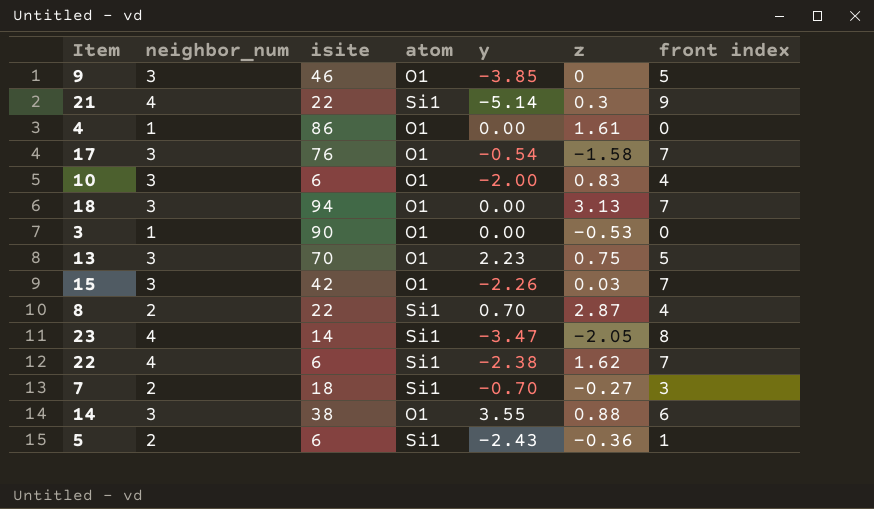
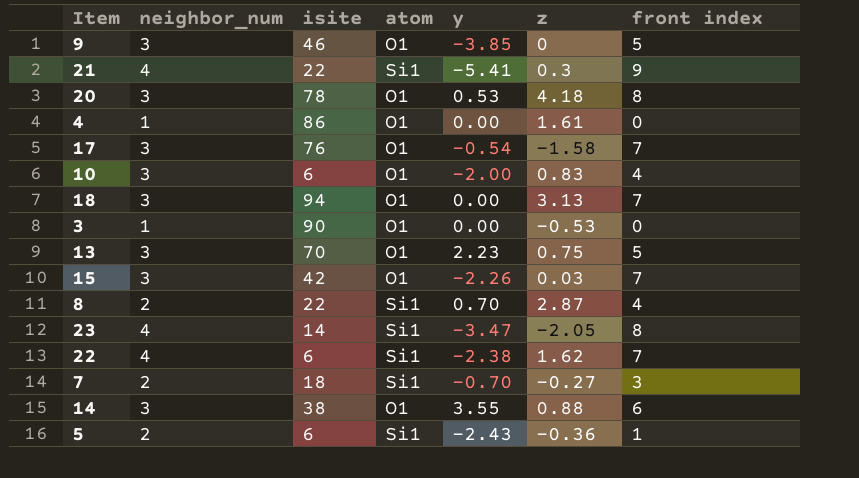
21 | y: -5.14 -> -5.41
row 20: none -> 3 | 78 | O1 | 0.53 | 4.18 | 8

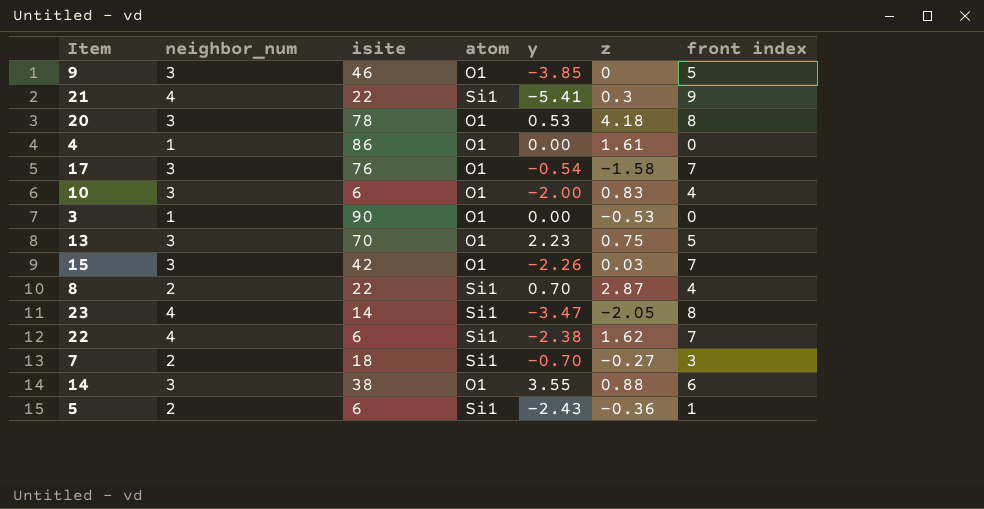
row 18: 3 | 94 | O1 | 0.00 | 3.13 | 7 -> none

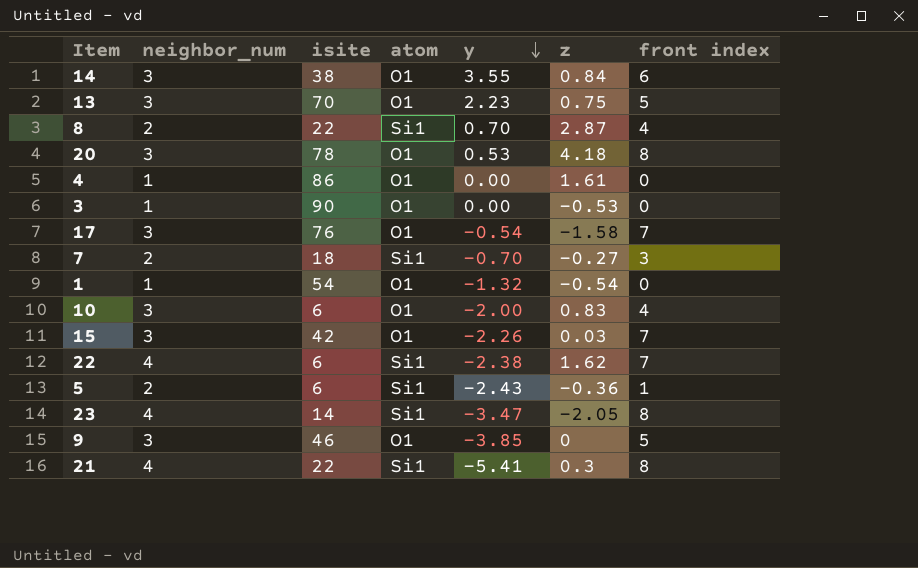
row order: none -> y descending
14 | z: 0.88 -> 0.84
row 1: none -> 1 | 54 | O1 | -1.32 | -0.54 | 0
21 | front index: 9 -> 8

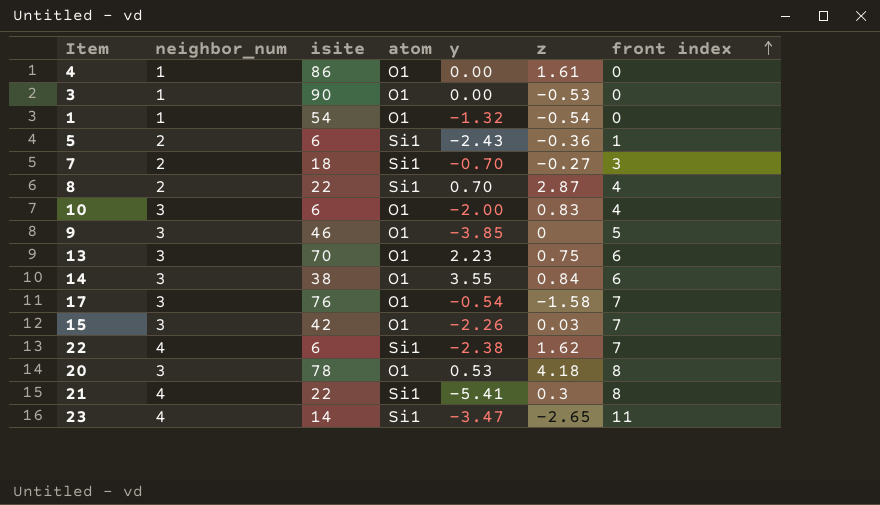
row order: y descending -> front index ascending
13 | front index: 5 -> 6
23 | z: -2.05 -> -2.65
23 | front index: 8 -> 11

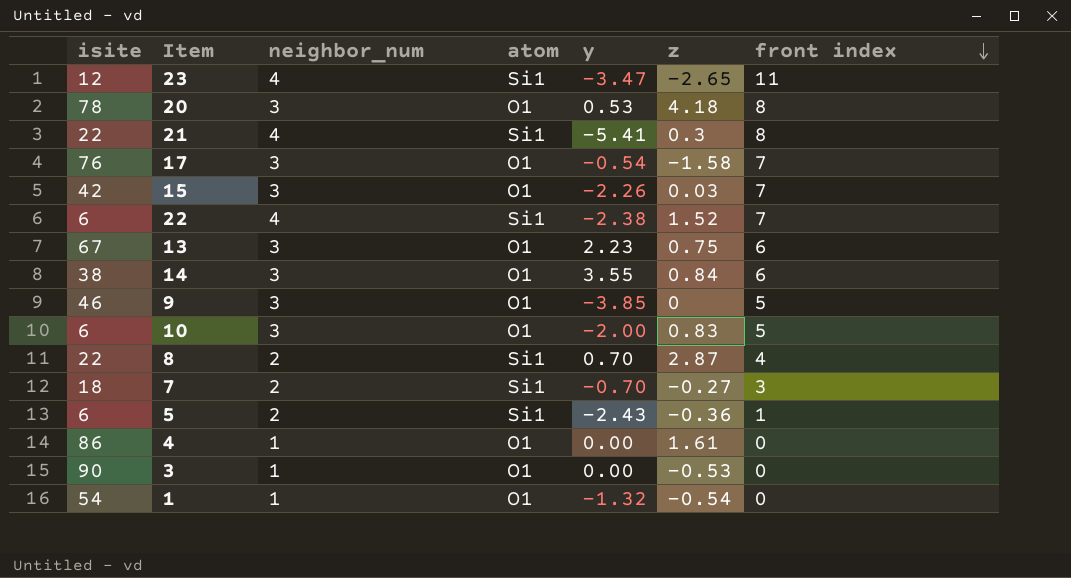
row order: front index ascending -> front index descending
column isite | position: 3 -> 1
23 | isite: 14 -> 12
22 | z: 1.62 -> 1.52
13 | isite: 70 -> 67
10 | front index: 4 -> 5

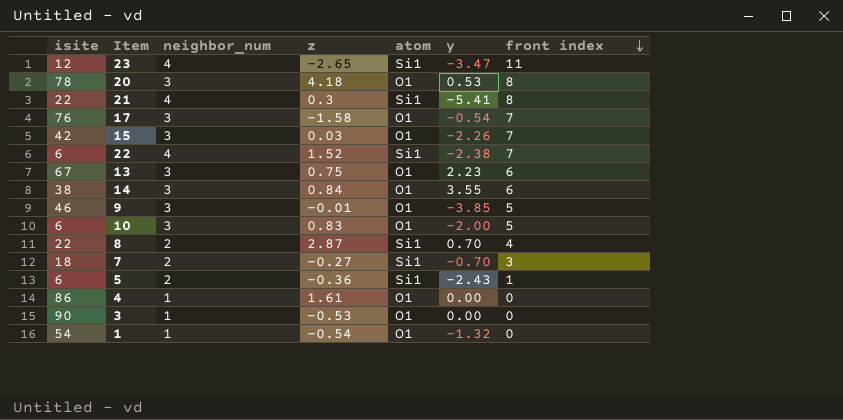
column z | position: 6 -> 4
9 | z: 0 -> -0.01

